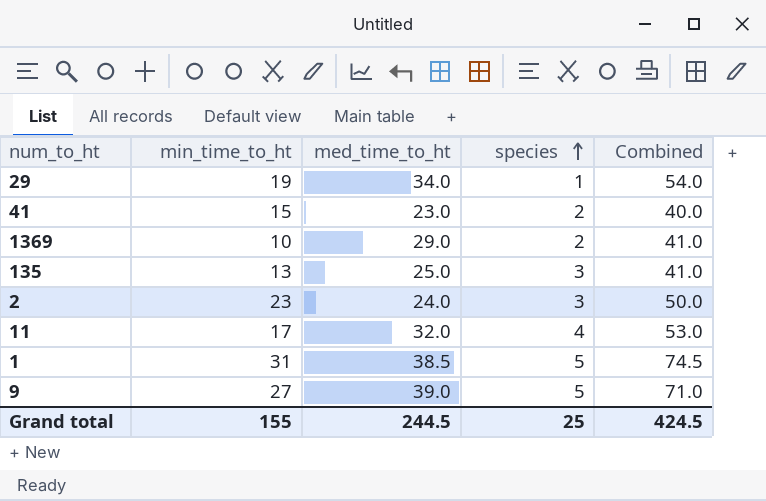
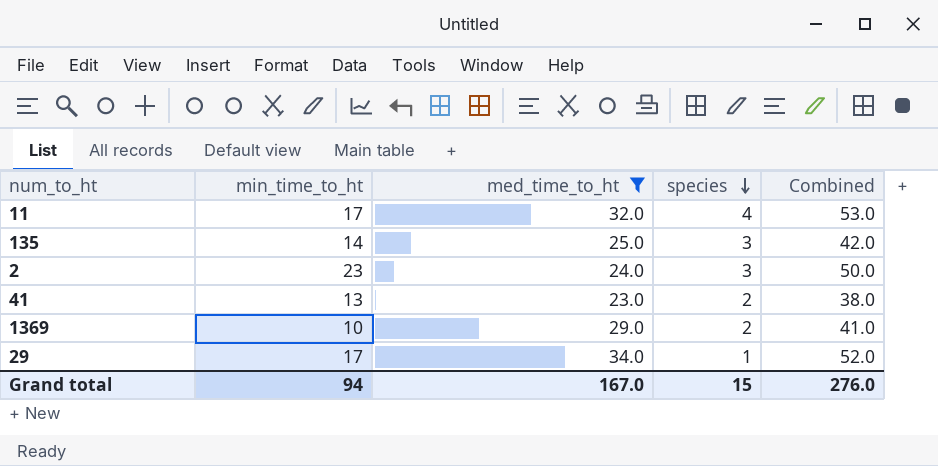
filter: none -> med_time_to_ht <= 34.0
row order: species ascending -> species descending
135 | min_time_to_ht: 13 -> 14
135 | Combined: 41.0 -> 42.0
41 | min_time_to_ht: 15 -> 13
41 | Combined: 40.0 -> 38.0
29 | min_time_to_ht: 19 -> 17
29 | Combined: 54.0 -> 52.0
Grand total | min_time_to_ht: 155 -> 94
Grand total | med_time_to_ht: 244.5 -> 167.0
Grand total | species: 25 -> 15
Grand total | Combined: 424.5 -> 276.0

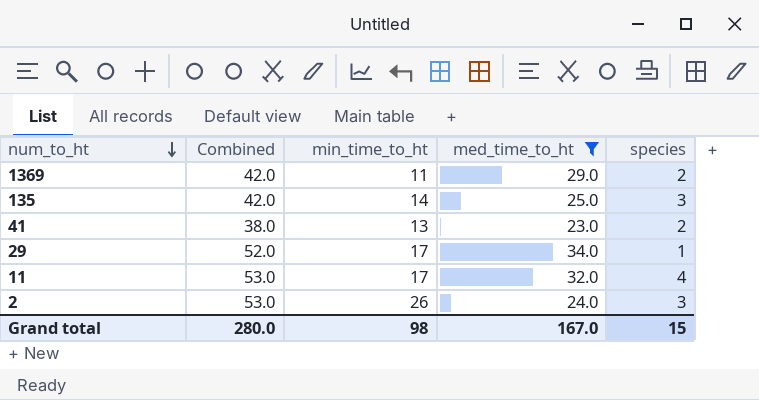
row order: species descending -> num_to_ht descending
column Combined | position: 5 -> 2
1369 | Combined: 41.0 -> 42.0
1369 | min_time_to_ht: 10 -> 11
2 | Combined: 50.0 -> 53.0
2 | min_time_to_ht: 23 -> 26
Grand total | Combined: 276.0 -> 280.0
Grand total | min_time_to_ht: 94 -> 98

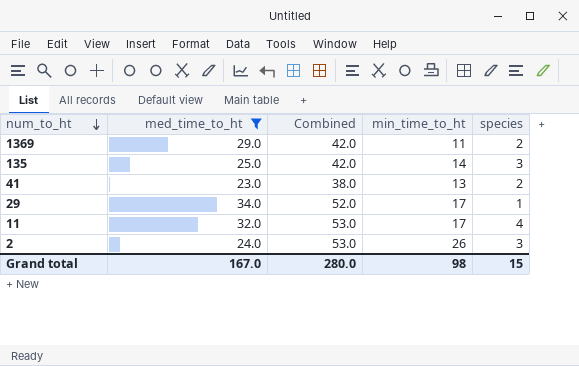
column med_time_to_ht | position: 4 -> 2

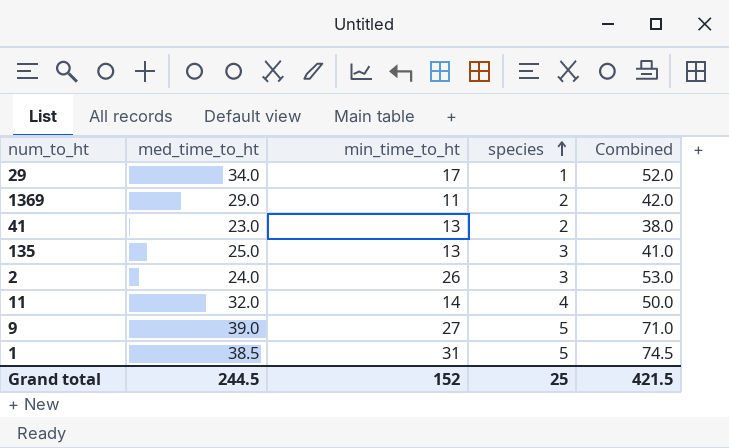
filter: med_time_to_ht <= 34.0 -> none
row order: num_to_ht descending -> species ascending
column Combined | position: 3 -> 5
135 | min_time_to_ht: 14 -> 13
135 | Combined: 42.0 -> 41.0
11 | min_time_to_ht: 17 -> 14
11 | Combined: 53.0 -> 50.0
Grand total | med_time_to_ht: 167.0 -> 244.5
Grand total | min_time_to_ht: 98 -> 152
Grand total | species: 15 -> 25
Grand total | Combined: 280.0 -> 421.5

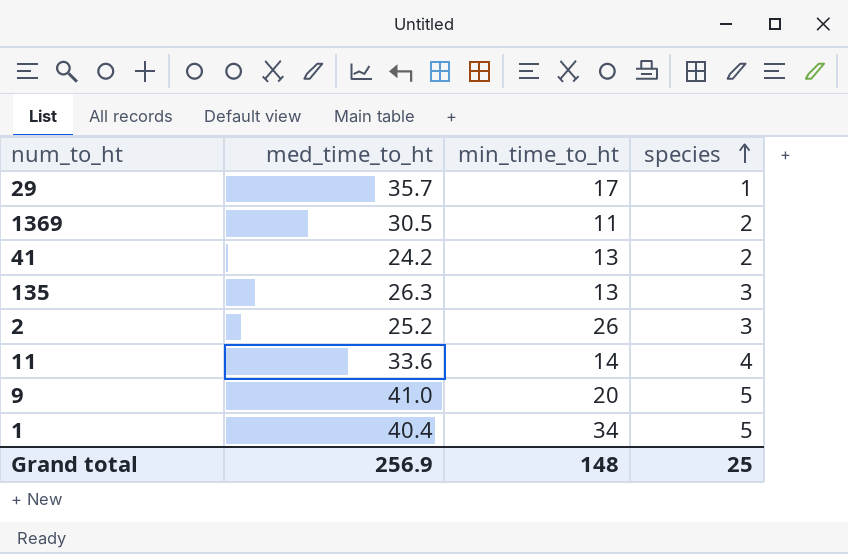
column Combined | formula: [med_time_to_ht] + [min_time_to_ht] + [species] -> none
29 | med_time_to_ht: 34.0 -> 35.7
1369 | med_time_to_ht: 29.0 -> 30.5
41 | med_time_to_ht: 23.0 -> 24.2
135 | med_time_to_ht: 25.0 -> 26.3
2 | med_time_to_ht: 24.0 -> 25.2
11 | med_time_to_ht: 32.0 -> 33.6
9 | med_time_to_ht: 39.0 -> 41.0
9 | min_time_to_ht: 27 -> 20
1 | med_time_to_ht: 38.5 -> 40.4
1 | min_time_to_ht: 31 -> 34
Grand total | med_time_to_ht: 244.5 -> 256.9
Grand total | min_time_to_ht: 152 -> 148

